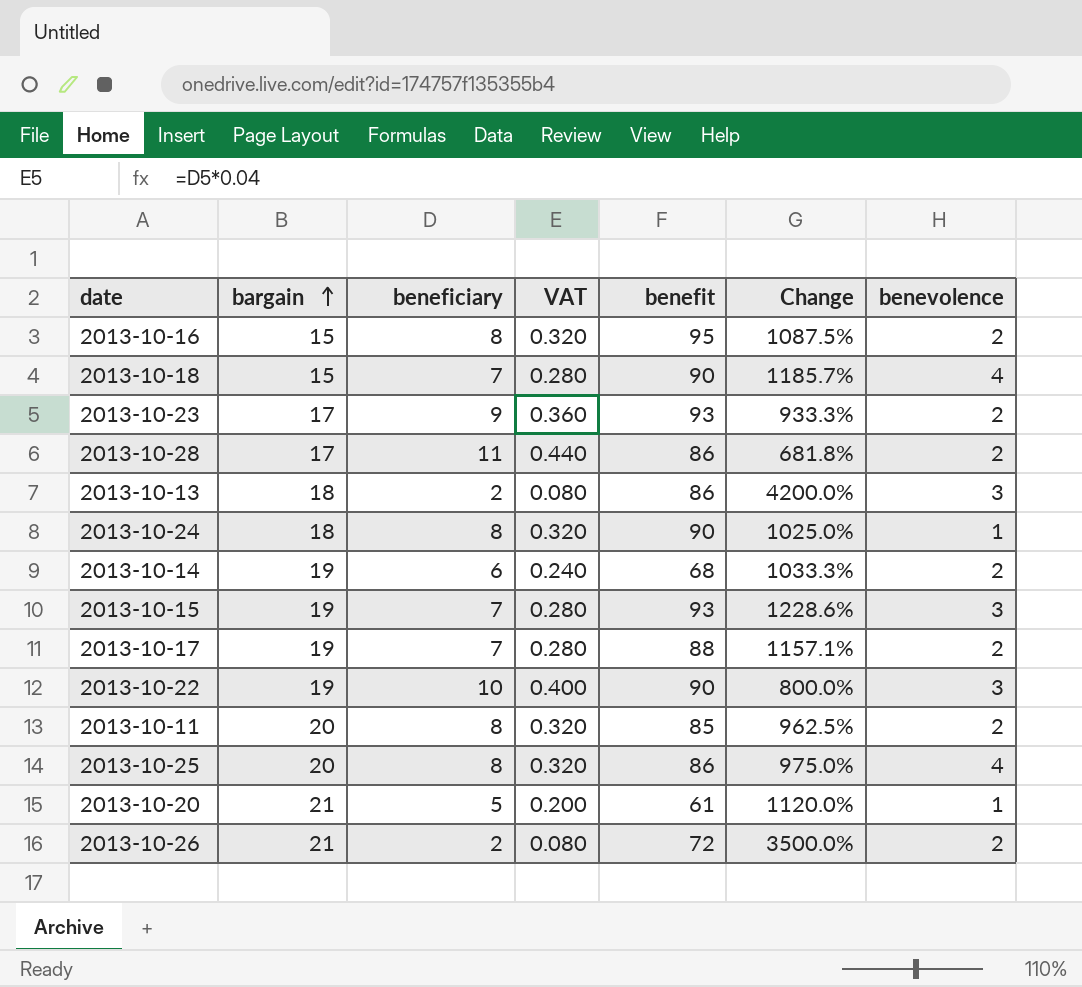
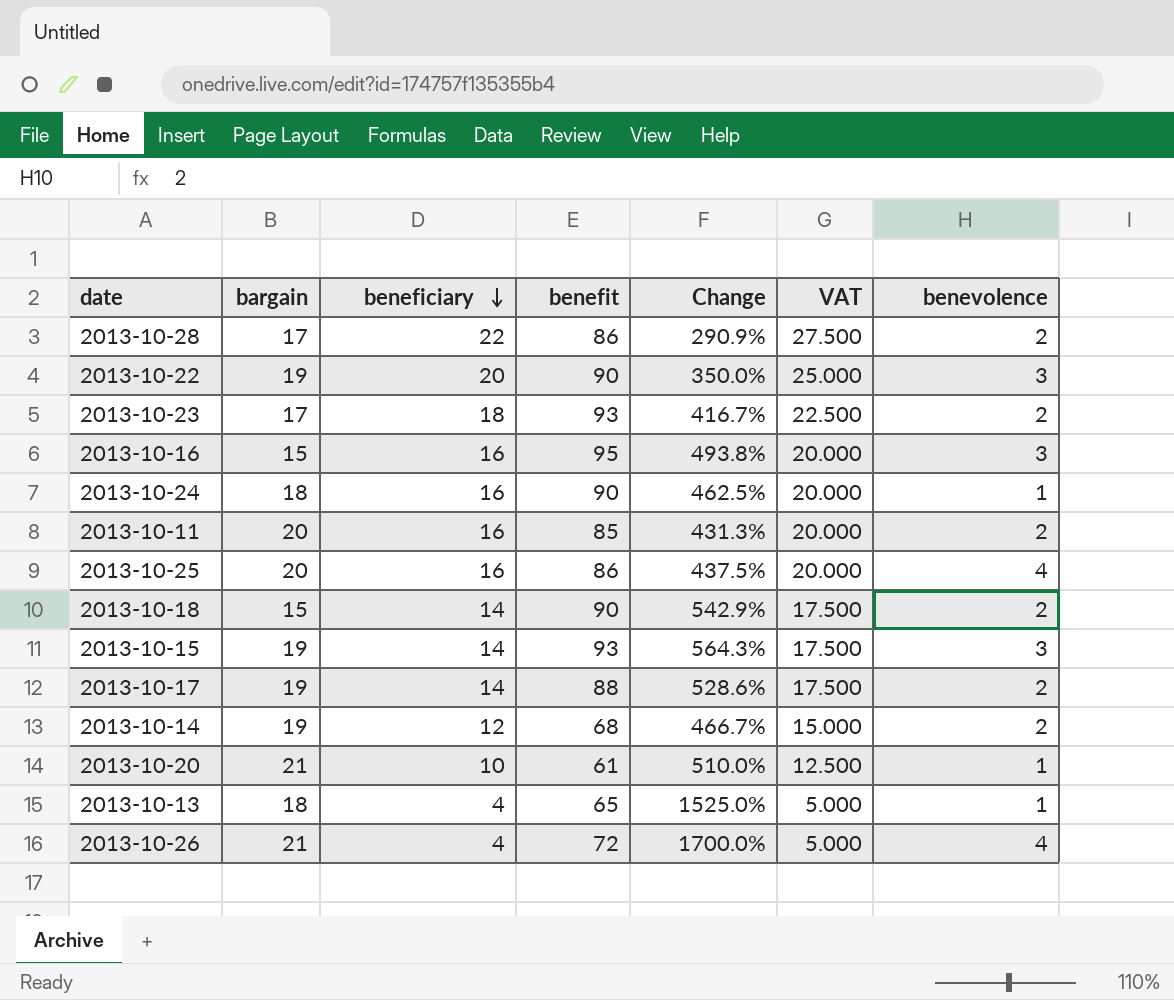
row order: bargain ascending -> beneficiary descending
column VAT | formula: [beneficiary] * 0.04 -> [beneficiary] * 1.25
column VAT | position: 4 -> 6
2013-10-28 | beneficiary: 11 -> 22
2013-10-28 | Change: 681.8% -> 290.9%
2013-10-22 | beneficiary: 10 -> 20
2013-10-22 | Change: 800.0% -> 350.0%
2013-10-23 | beneficiary: 9 -> 18
2013-10-23 | Change: 933.3% -> 416.7%
2013-10-16 | beneficiary: 8 -> 16
2013-10-16 | Change: 1087.5% -> 493.8%
2013-10-16 | benevolence: 2 -> 3
2013-10-24 | beneficiary: 8 -> 16
2013-10-24 | Change: 1025.0% -> 462.5%
2013-10-11 | beneficiary: 8 -> 16
2013-10-11 | Change: 962.5% -> 431.3%
2013-10-25 | beneficiary: 8 -> 16
2013-10-25 | Change: 975.0% -> 437.5%
2013-10-18 | beneficiary: 7 -> 14
2013-10-18 | Change: 1185.7% -> 542.9%
2013-10-18 | benevolence: 4 -> 2
2013-10-15 | beneficiary: 7 -> 14
2013-10-15 | Change: 1228.6% -> 564.3%
2013-10-17 | beneficiary: 7 -> 14
2013-10-17 | Change: 1157.1% -> 528.6%
2013-10-14 | beneficiary: 6 -> 12
2013-10-14 | Change: 1033.3% -> 466.7%
2013-10-20 | beneficiary: 5 -> 10
2013-10-20 | Change: 1120.0% -> 510.0%
2013-10-13 | beneficiary: 2 -> 4
2013-10-13 | benefit: 86 -> 65
2013-10-13 | Change: 4200.0% -> 1525.0%
2013-10-13 | benevolence: 3 -> 1
2013-10-26 | beneficiary: 2 -> 4
2013-10-26 | Change: 3500.0% -> 1700.0%
2013-10-26 | benevolence: 2 -> 4

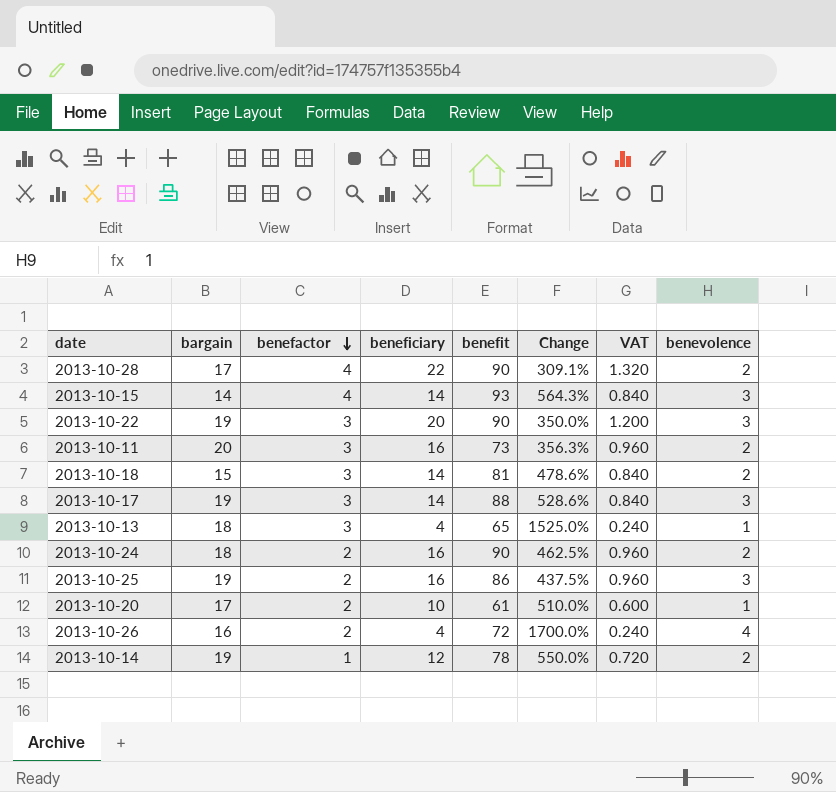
row order: beneficiary descending -> benefactor descending
column benefactor | position: none -> 3
column VAT | formula: [beneficiary] * 1.25 -> [beneficiary] * 0.06
row 2013-10-23: 17 | 18 | 93 | 416.7% | 22.500 | 2 -> none
row 2013-10-16: 15 | 16 | 95 | 493.8% | 20.000 | 3 -> none
2013-10-28 | benefit: 86 -> 90
2013-10-28 | Change: 290.9% -> 309.1%
2013-10-15 | bargain: 19 -> 14
2013-10-11 | benefit: 85 -> 73
2013-10-11 | Change: 431.3% -> 356.3%
2013-10-18 | benefit: 90 -> 81
2013-10-18 | Change: 542.9% -> 478.6%
2013-10-17 | benevolence: 2 -> 3
2013-10-24 | benevolence: 1 -> 2
2013-10-25 | bargain: 20 -> 19
2013-10-25 | benevolence: 4 -> 3
2013-10-20 | bargain: 21 -> 17
2013-10-26 | bargain: 21 -> 16
2013-10-14 | benefit: 68 -> 78
2013-10-14 | Change: 466.7% -> 550.0%

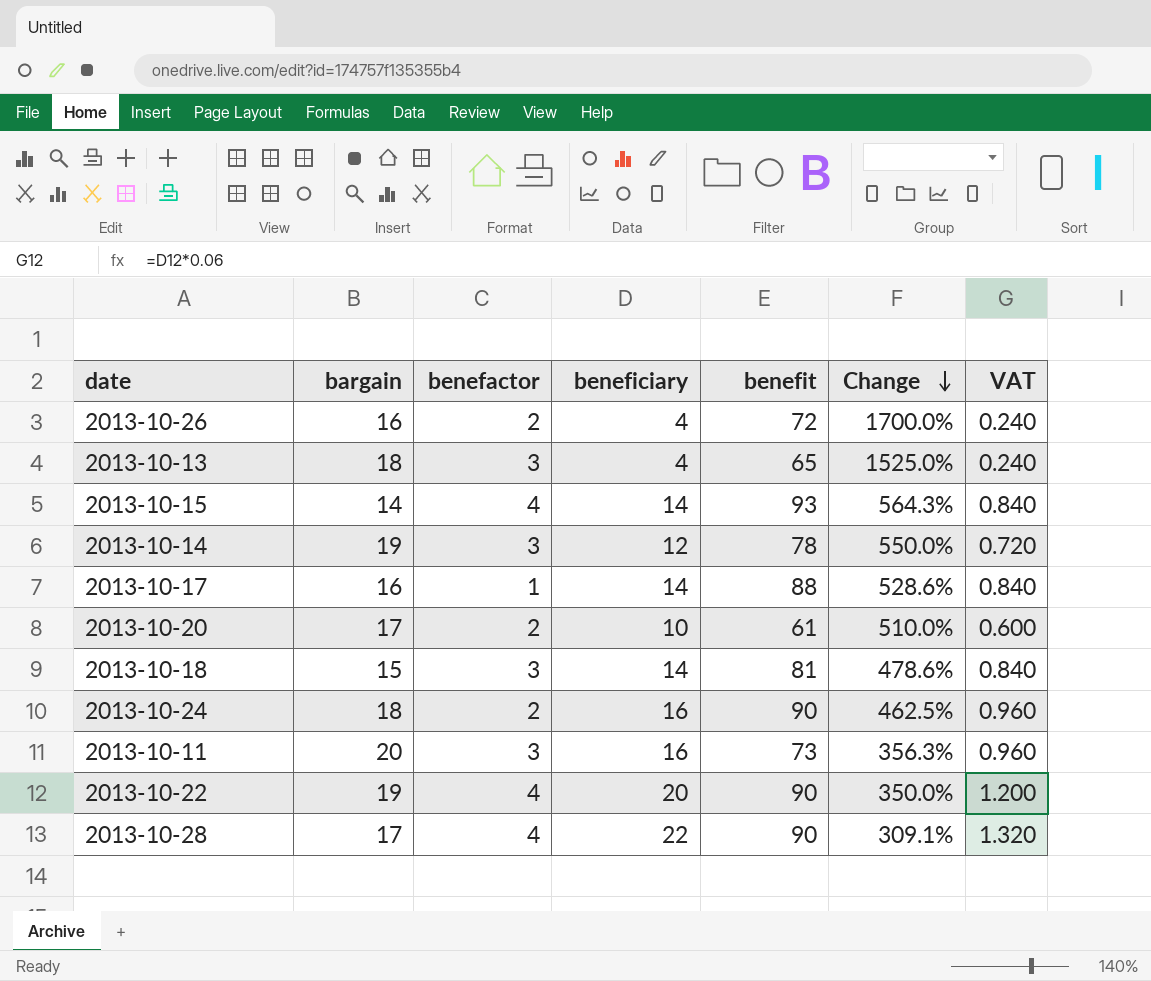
row order: benefactor descending -> Change descending
column benevolence | position: 8 -> none
row 2013-10-25: 19 | 2 | 16 | 86 | 437.5% | 0.960 | 3 -> none
2013-10-14 | benefactor: 1 -> 3
2013-10-17 | bargain: 19 -> 16
2013-10-17 | benefactor: 3 -> 1
2013-10-22 | benefactor: 3 -> 4

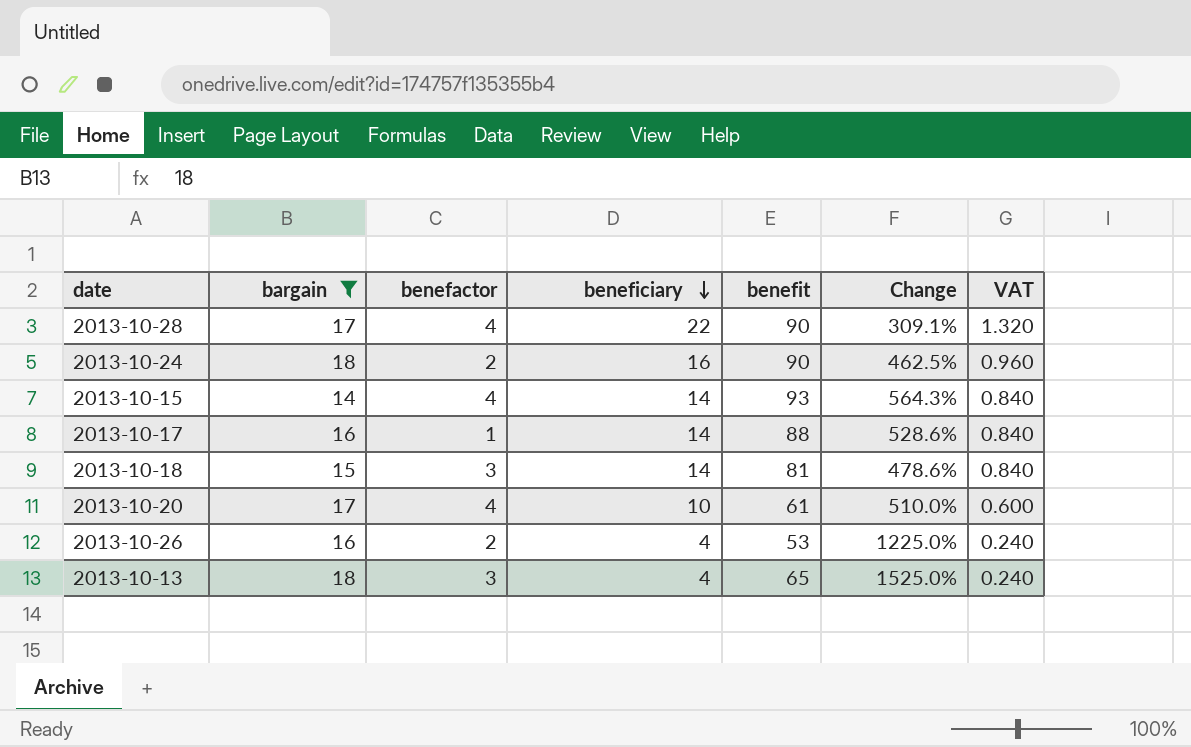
filter: none -> bargain <= 18
row order: Change descending -> beneficiary descending
2013-10-20 | benefactor: 2 -> 4
2013-10-26 | benefit: 72 -> 53
2013-10-26 | Change: 1700.0% -> 1225.0%

